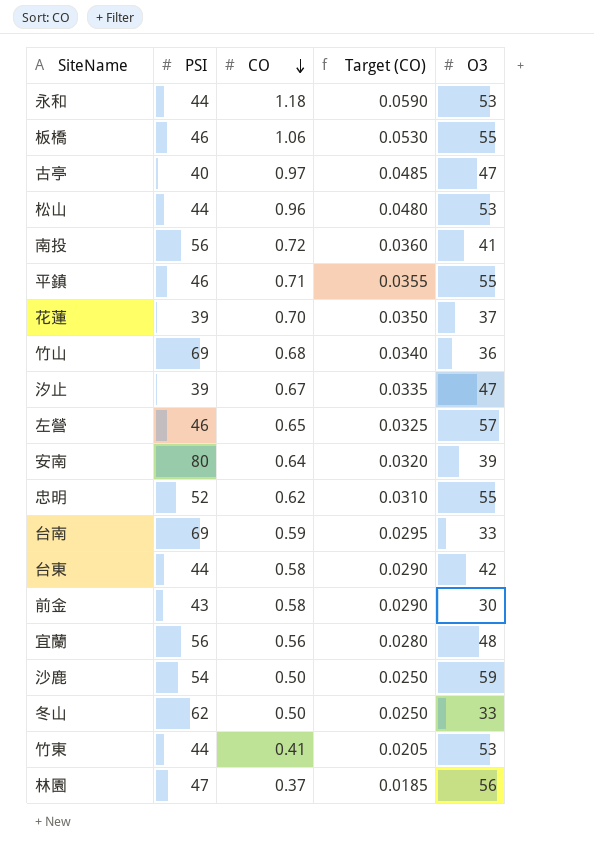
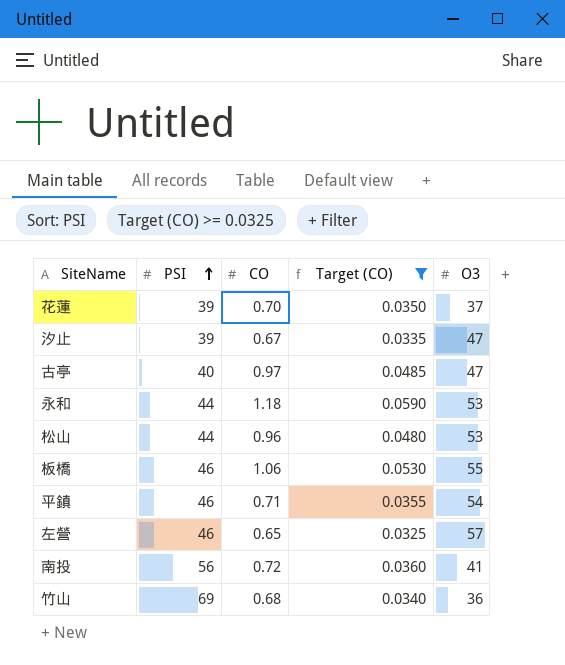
filter: none -> Target (CO) >= 0.0325
row order: CO descending -> PSI ascending
平鎮 | O3: 55 -> 54

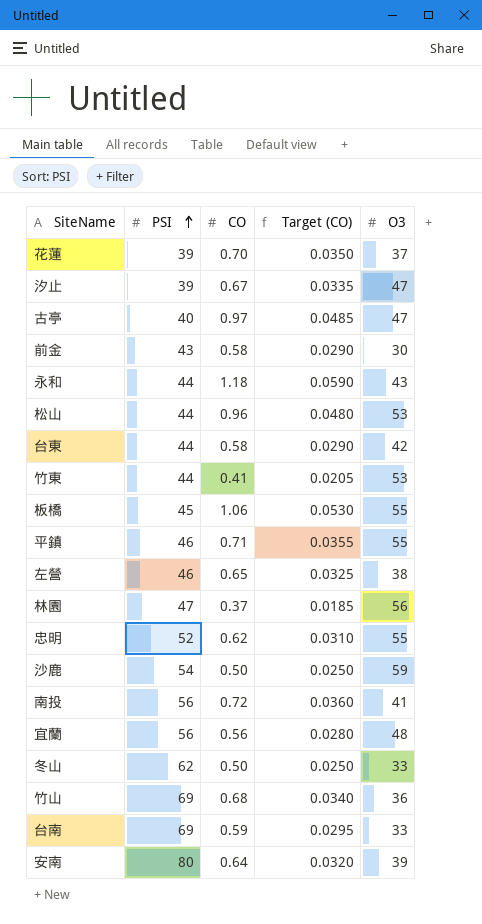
filter: Target (CO) >= 0.0325 -> none
永和 | O3: 53 -> 43
板橋 | PSI: 46 -> 45
平鎮 | O3: 54 -> 55
左營 | O3: 57 -> 38

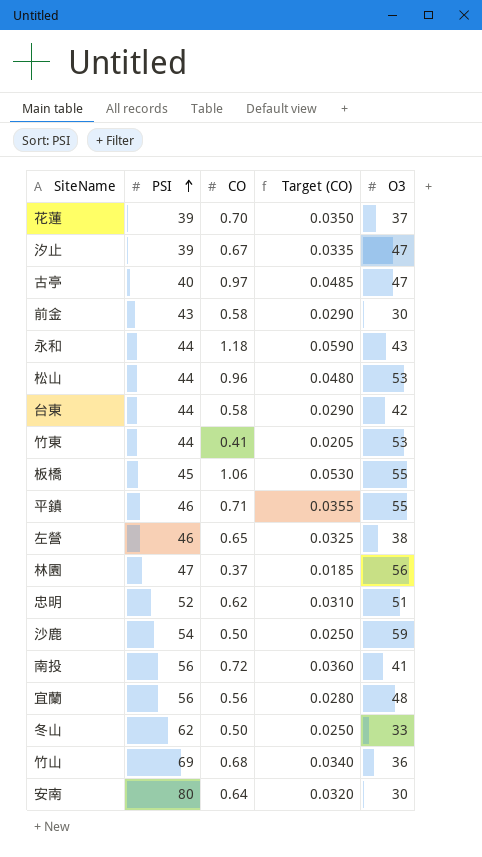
row 台南: 69 | 0.59 | 0.0295 | 33 -> none
忠明 | O3: 55 -> 51
安南 | O3: 39 -> 30

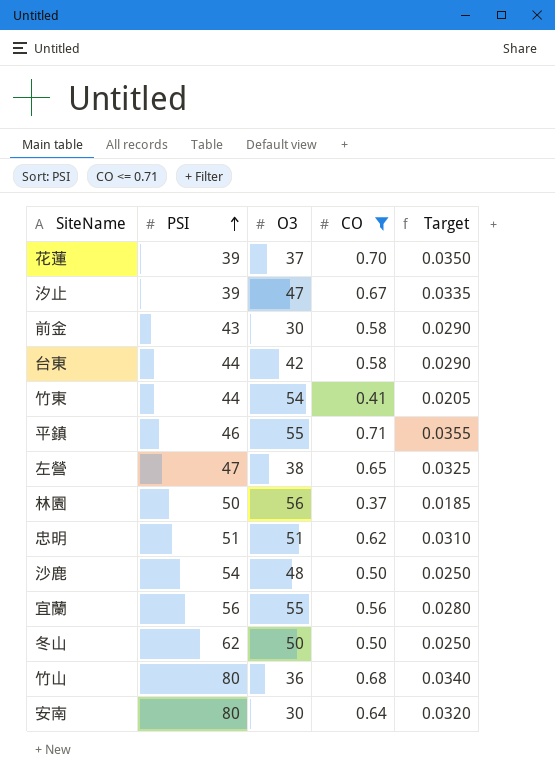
filter: none -> CO <= 0.71
column O3 | position: 5 -> 3
column name: Target (CO) -> Target
竹東 | O3: 53 -> 54
左營 | PSI: 46 -> 47
林園 | PSI: 47 -> 50
忠明 | PSI: 52 -> 51
沙鹿 | O3: 59 -> 48
宜蘭 | O3: 48 -> 55
冬山 | O3: 33 -> 50
竹山 | PSI: 69 -> 80

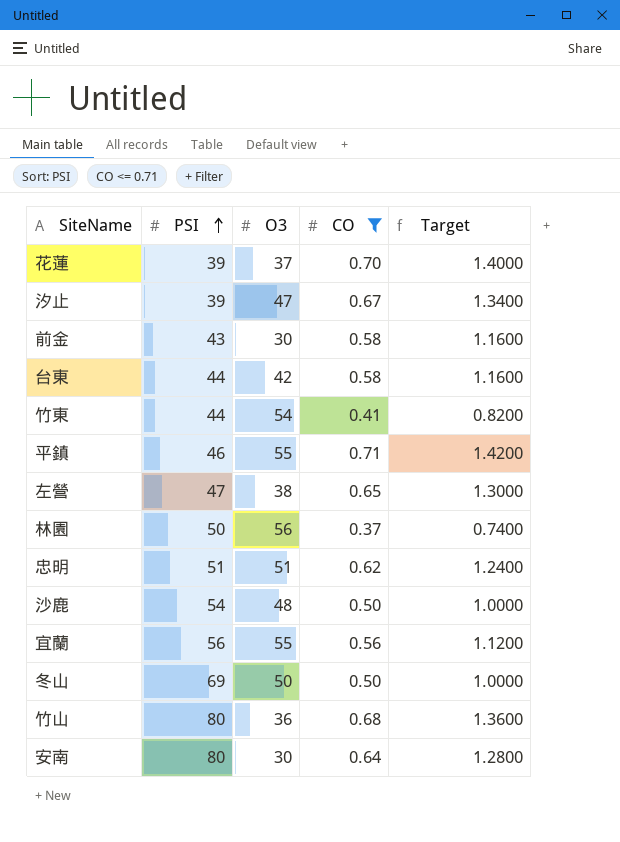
column Target | formula: [CO] * 0.05 -> [CO] * 2
冬山 | PSI: 62 -> 69

